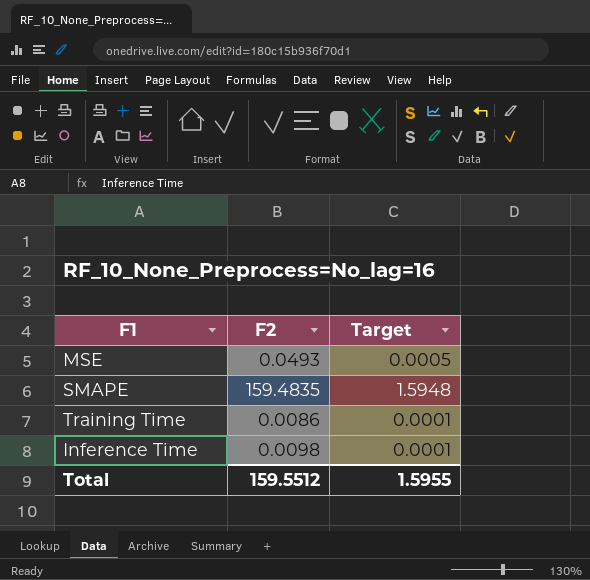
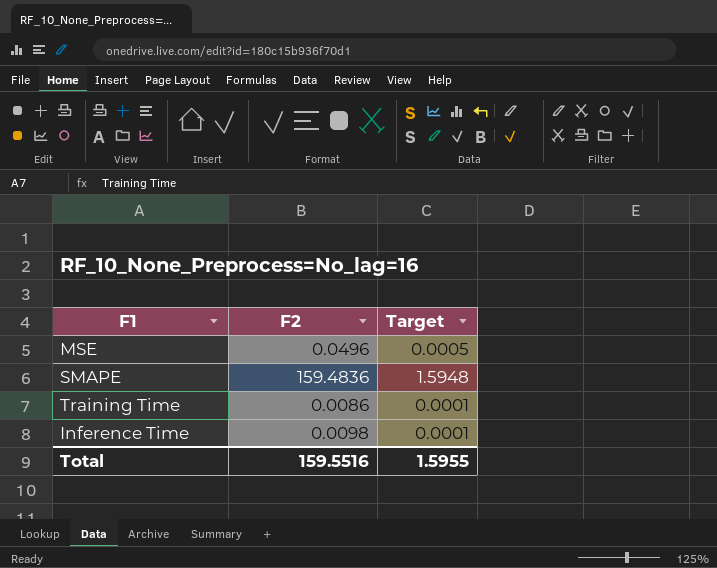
MSE | F2: 0.0493 -> 0.0496
SMAPE | F2: 159.4835 -> 159.4836
Total | F2: 159.5512 -> 159.5516

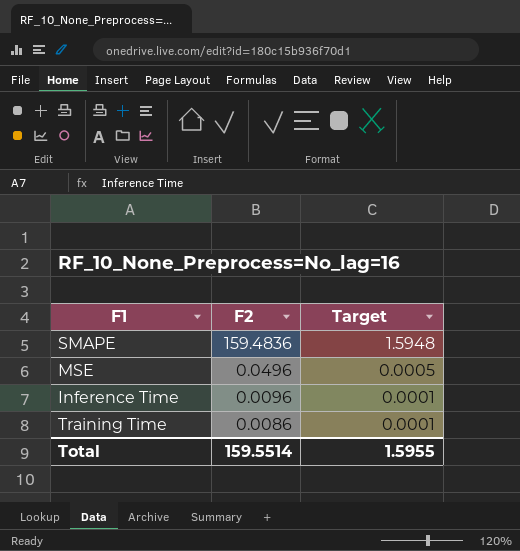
row order: none -> F2 descending
Inference Time | F2: 0.0098 -> 0.0096
Total | F2: 159.5516 -> 159.5514

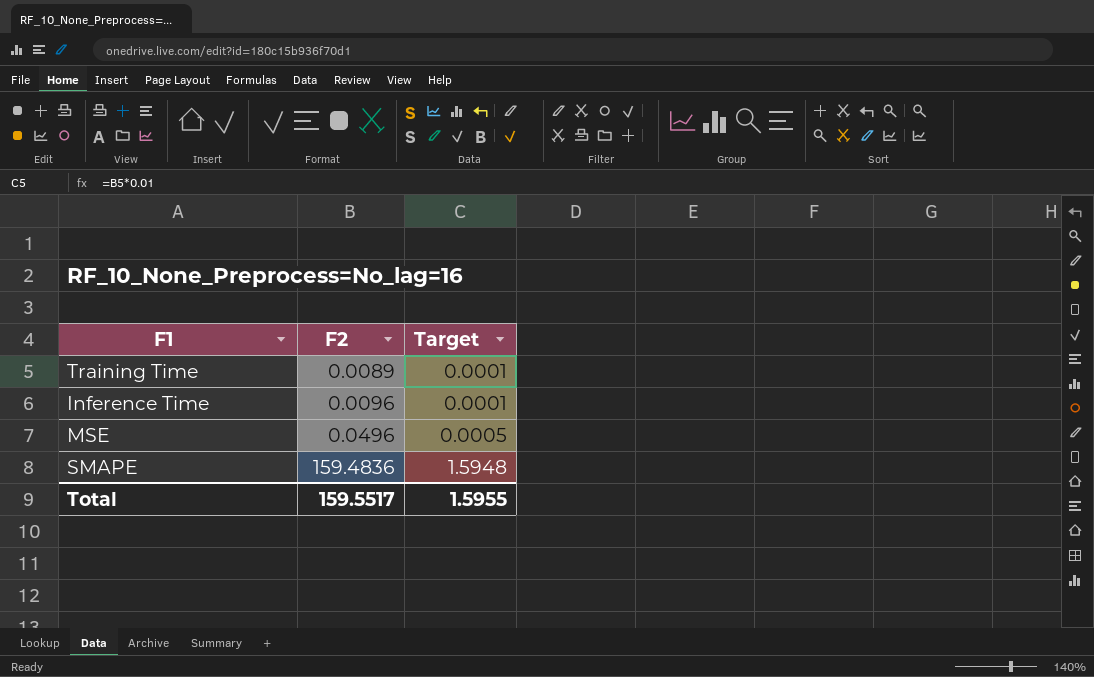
row order: F2 descending -> F2 ascending
Training Time | F2: 0.0086 -> 0.0089
Total | F2: 159.5514 -> 159.5517

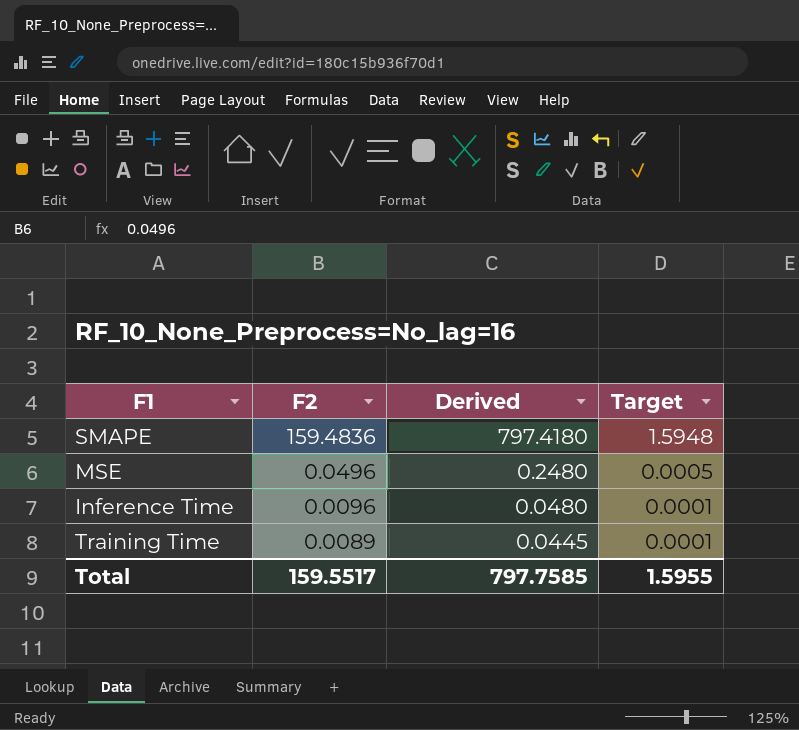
row order: F2 ascending -> F2 descending
column Derived | formula: none -> [F2] * 5

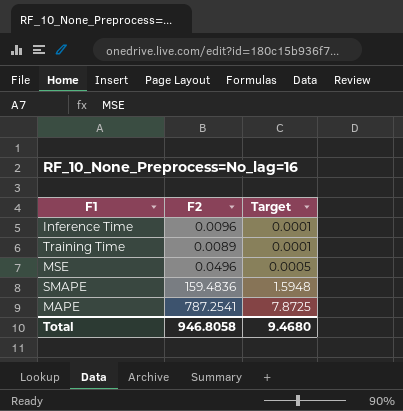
row order: F2 descending -> Target ascending
column Derived | formula: [F2] * 5 -> none
row MAPE: none -> 787.2541 | 7.8725
Total | F2: 159.5517 -> 946.8058
Total | Target: 1.5955 -> 9.4680

